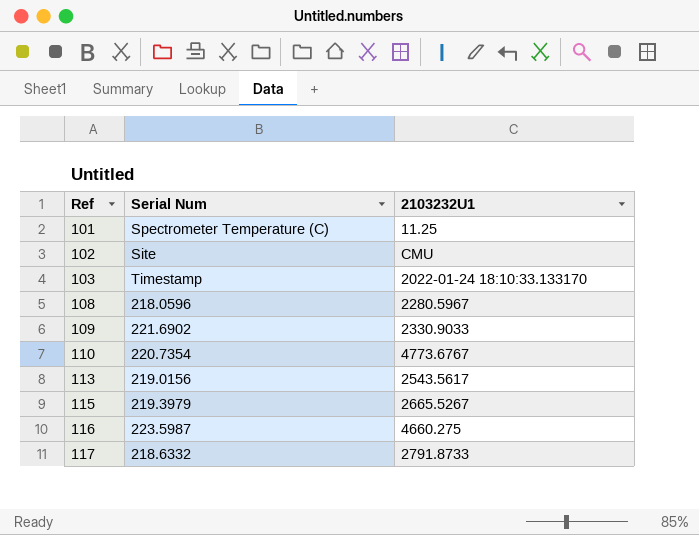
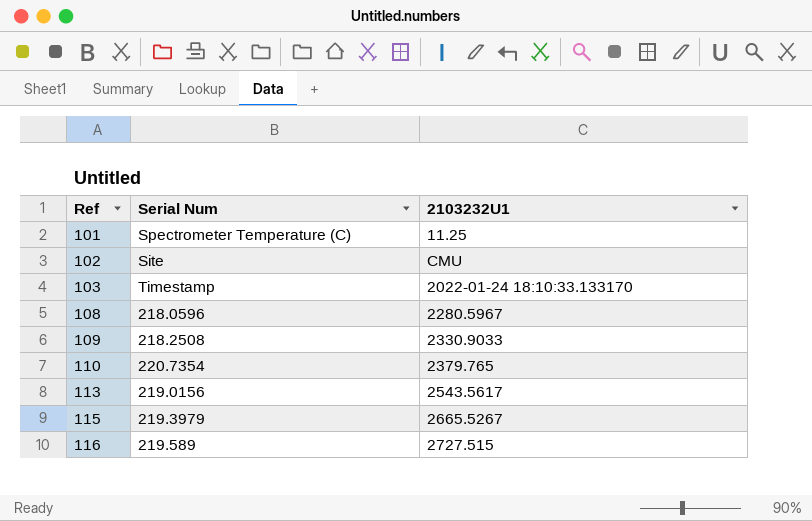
row 117: 218.6332 | 2791.8733 -> none
109 | Serial Num: 221.6902 -> 218.2508
110 | 2103232U1: 4773.6767 -> 2379.765
116 | Serial Num: 223.5987 -> 219.589
116 | 2103232U1: 4660.275 -> 2727.515

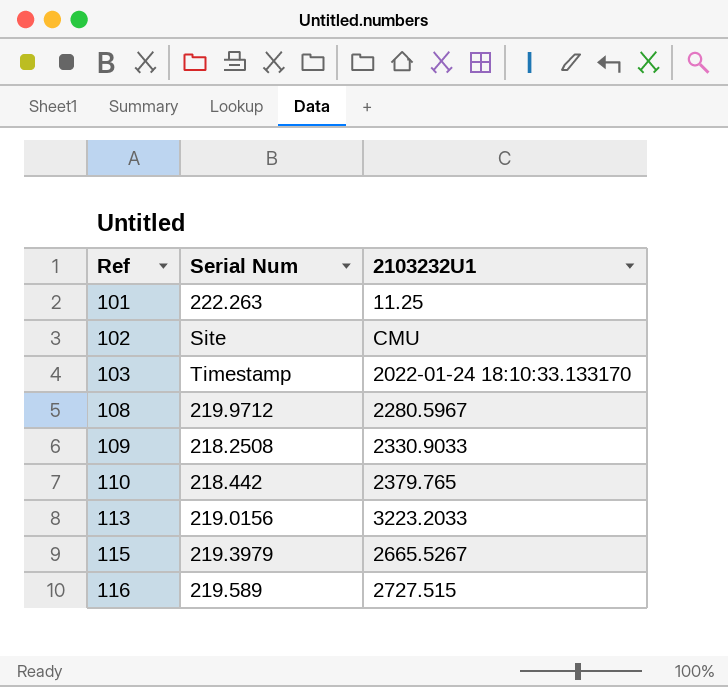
101 | Serial Num: Spectrometer Temperature (C) -> 222.263
108 | Serial Num: 218.0596 -> 219.9712
110 | Serial Num: 220.7354 -> 218.442
113 | 2103232U1: 2543.5617 -> 3223.2033

